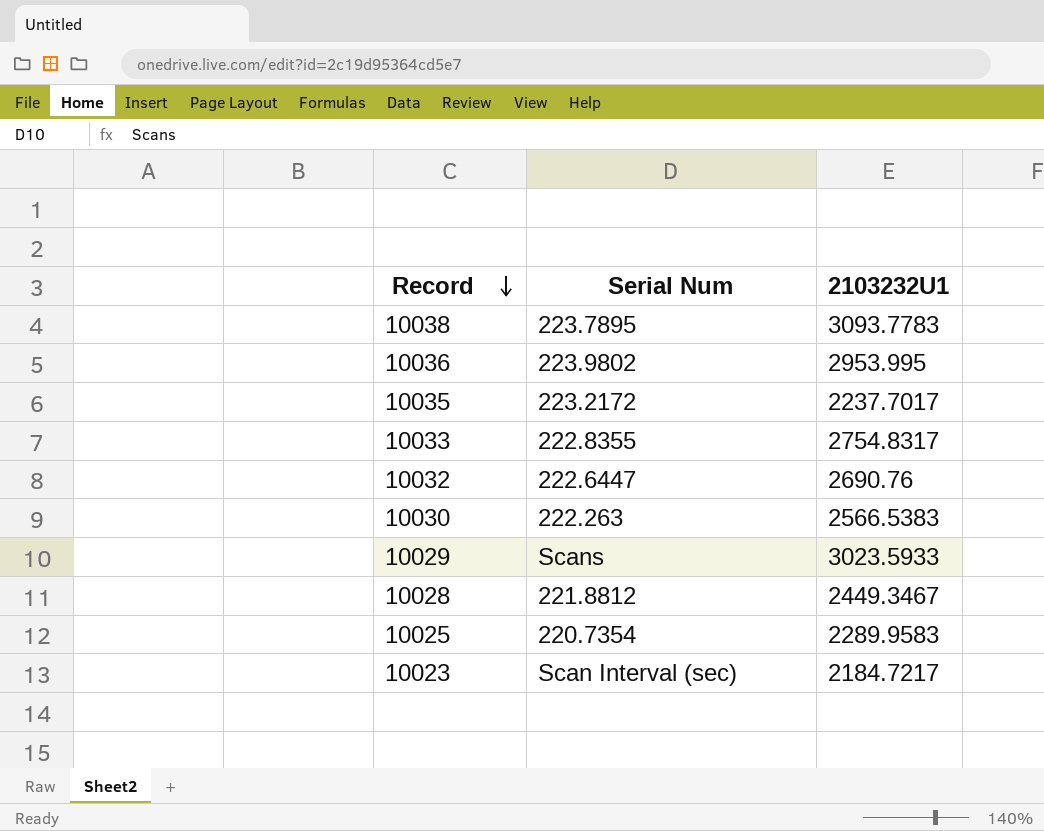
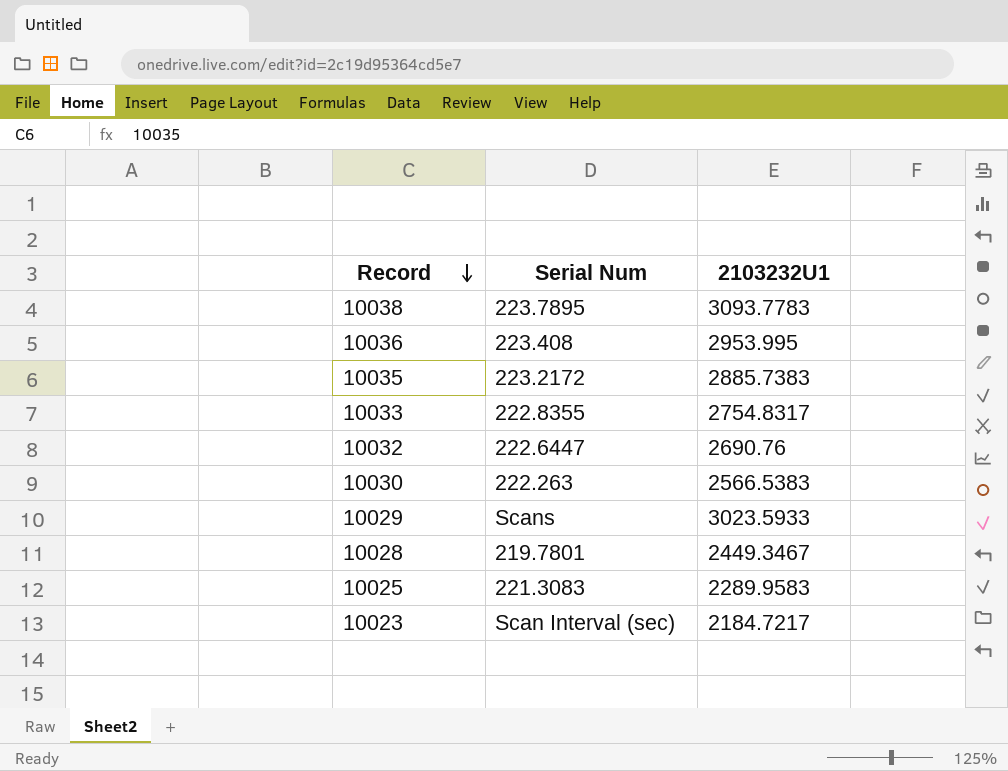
10036 | Serial Num: 223.9802 -> 223.408
10035 | 2103232U1: 2237.7017 -> 2885.7383
10028 | Serial Num: 221.8812 -> 219.7801
10025 | Serial Num: 220.7354 -> 221.3083

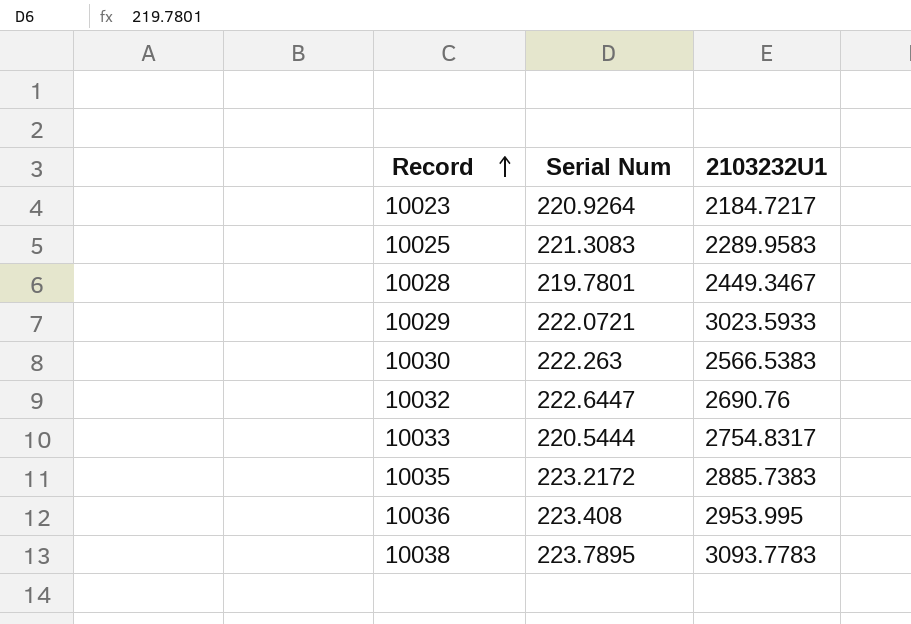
row order: Record descending -> Record ascending
10023 | Serial Num: Scan Interval (sec) -> 220.9264
10029 | Serial Num: Scans -> 222.0721
10033 | Serial Num: 222.8355 -> 220.5444

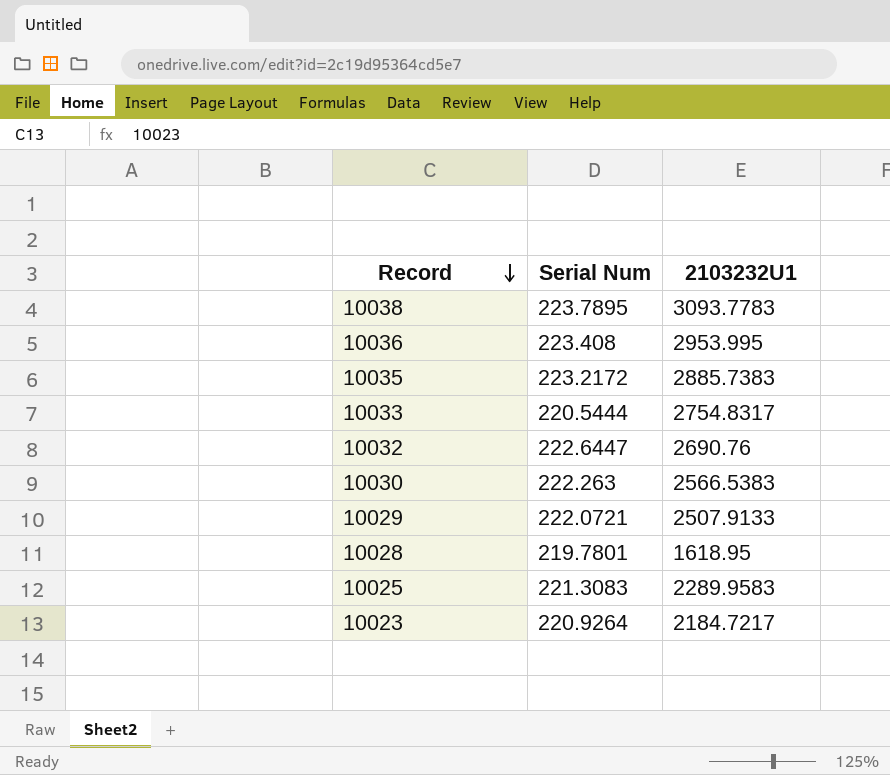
row order: Record ascending -> Record descending
10029 | 2103232U1: 3023.5933 -> 2507.9133
10028 | 2103232U1: 2449.3467 -> 1618.95

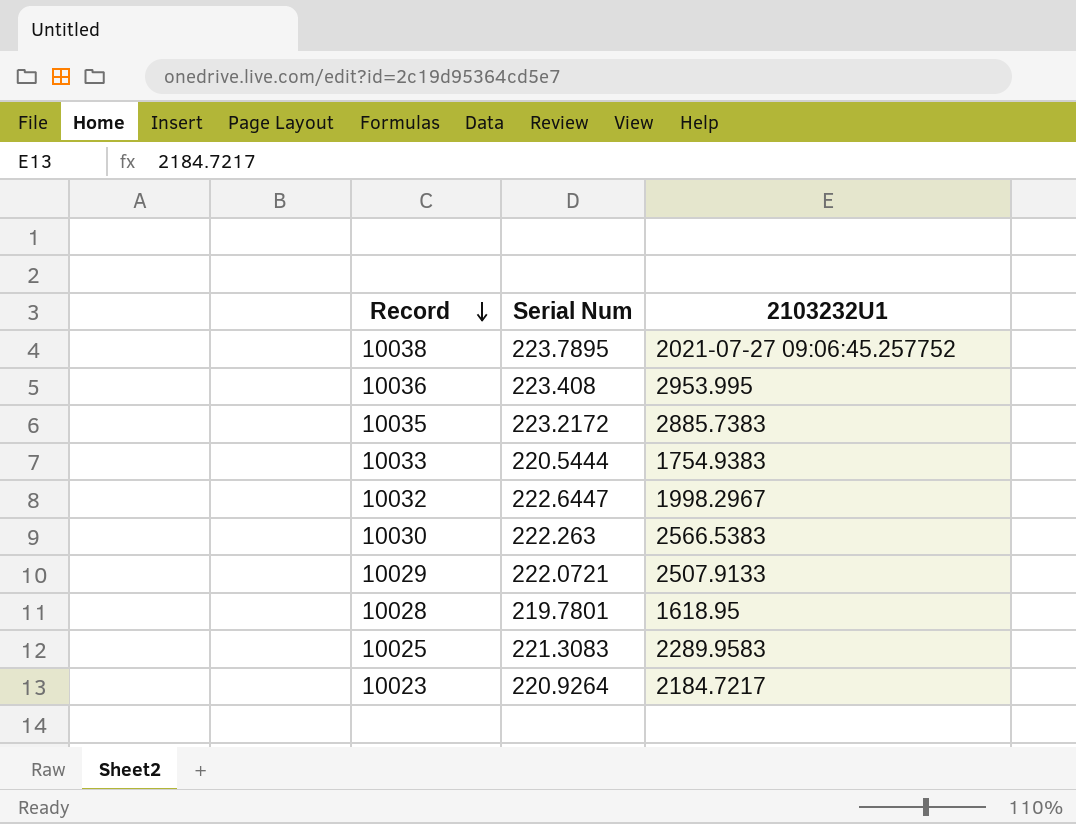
10038 | 2103232U1: 3093.7783 -> 2021-07-27 09:06:45.257752
10033 | 2103232U1: 2754.8317 -> 1754.9383
10032 | 2103232U1: 2690.76 -> 1998.2967

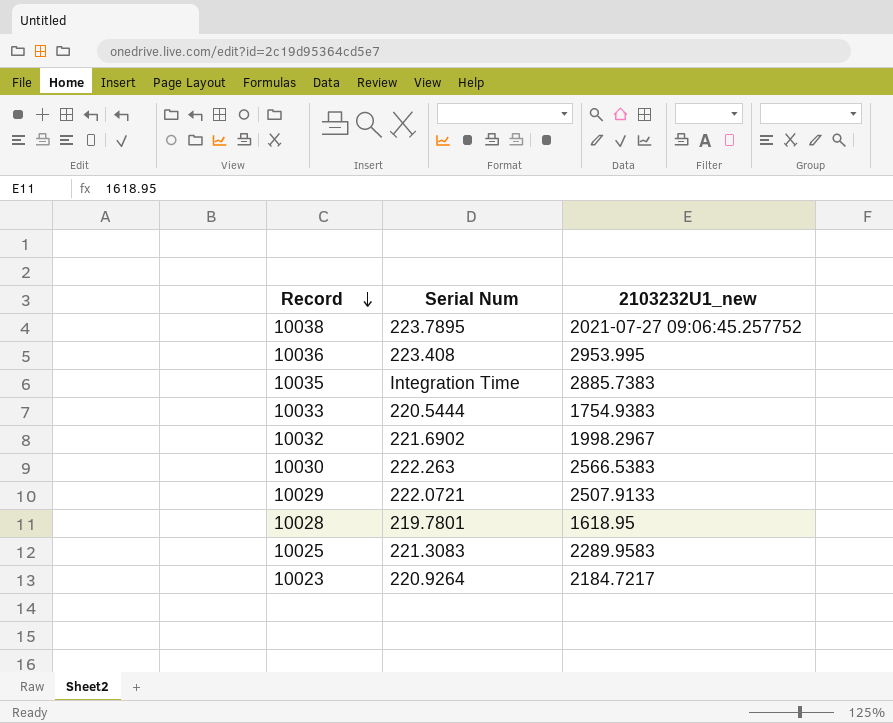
column name: 2103232U1 -> 2103232U1_new
10035 | Serial Num: 223.2172 -> Integration Time
10032 | Serial Num: 222.6447 -> 221.6902

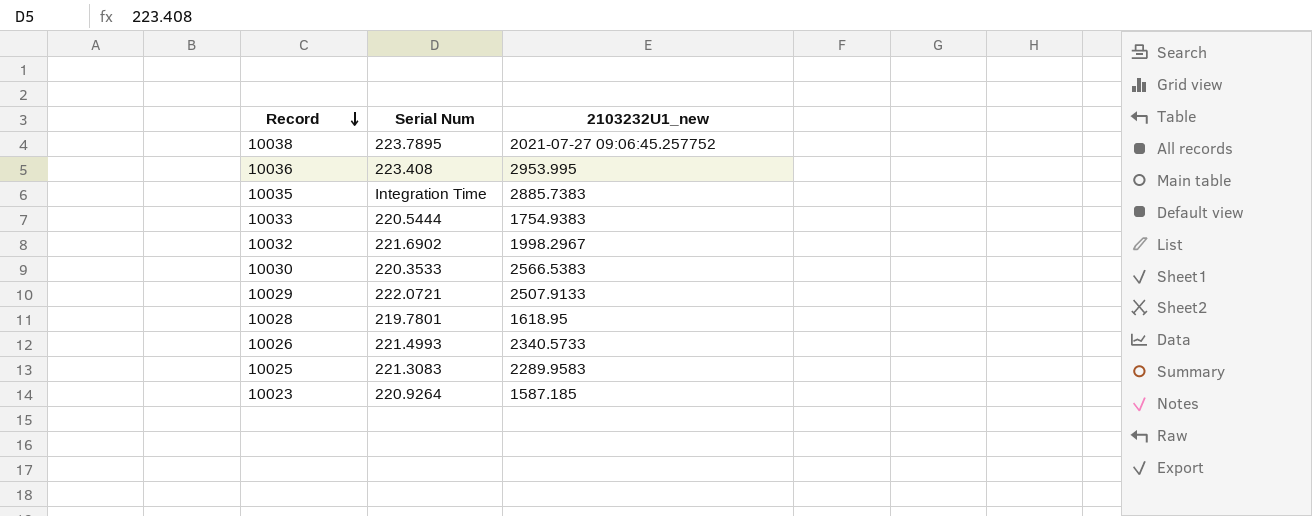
10030 | Serial Num: 222.263 -> 220.3533
row 10026: none -> 221.4993 | 2340.5733
10023 | 2103232U1_new: 2184.7217 -> 1587.185

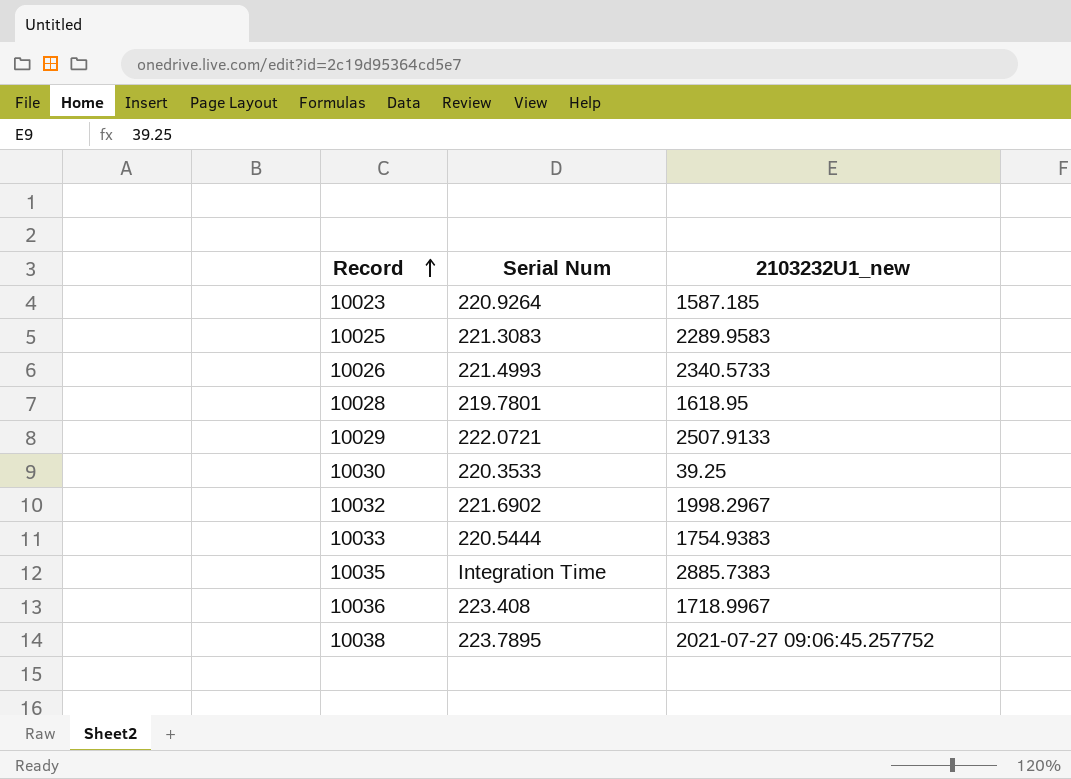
row order: Record descending -> Record ascending
10030 | 2103232U1_new: 2566.5383 -> 39.25
10036 | 2103232U1_new: 2953.995 -> 1718.9967

